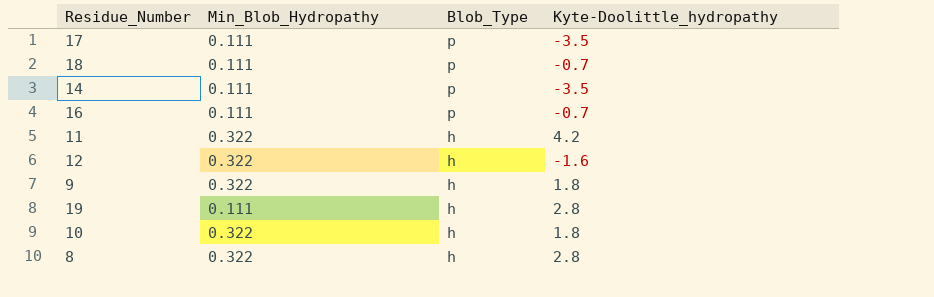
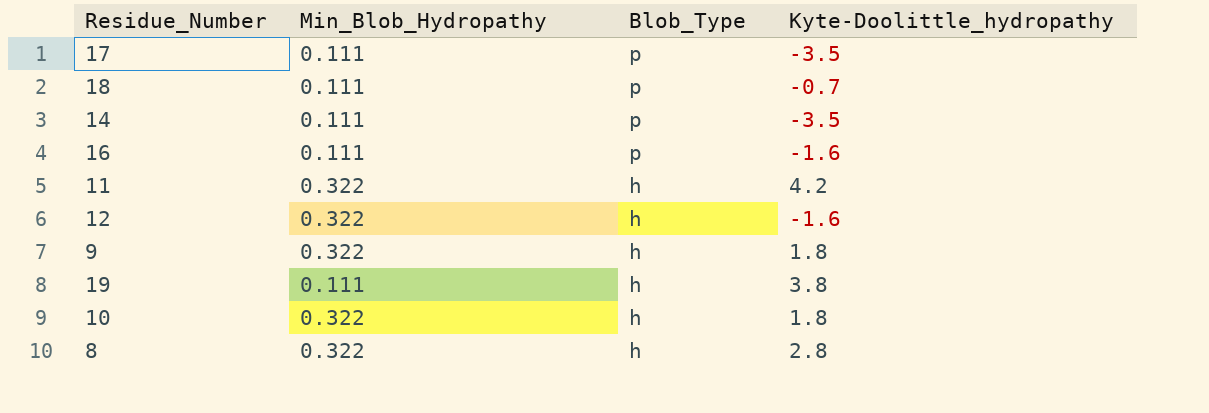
16 | Kyte-Doolittle_hydropathy: -0.7 -> -1.6
19 | Kyte-Doolittle_hydropathy: 2.8 -> 3.8

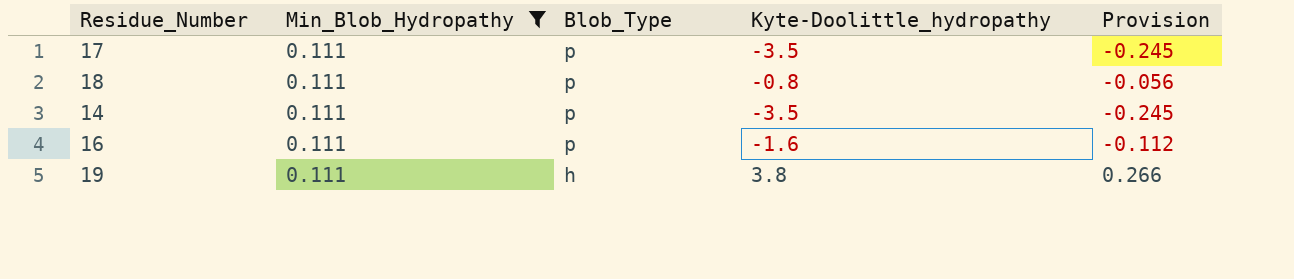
filter: none -> Min_Blob_Hydropathy = 0.111
column Provision | formula: none -> [Kyte-Doolittle_hydropathy] * 0.07
18 | Kyte-Doolittle_hydropathy: -0.7 -> -0.8

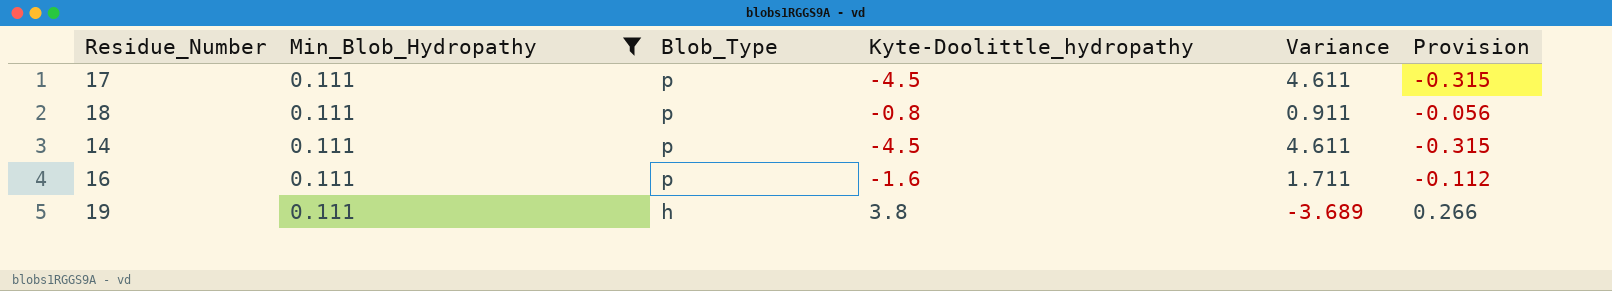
column Variance | formula: none -> [Min_Blob_Hydropathy] - [Kyte-Doolittle_hydropathy]
17 | Kyte-Doolittle_hydropathy: -3.5 -> -4.5
17 | Provision: -0.245 -> -0.315
14 | Kyte-Doolittle_hydropathy: -3.5 -> -4.5
14 | Provision: -0.245 -> -0.315

